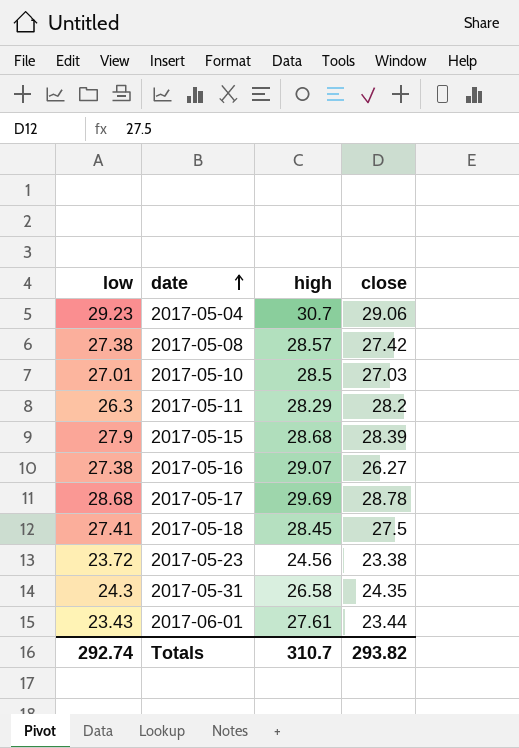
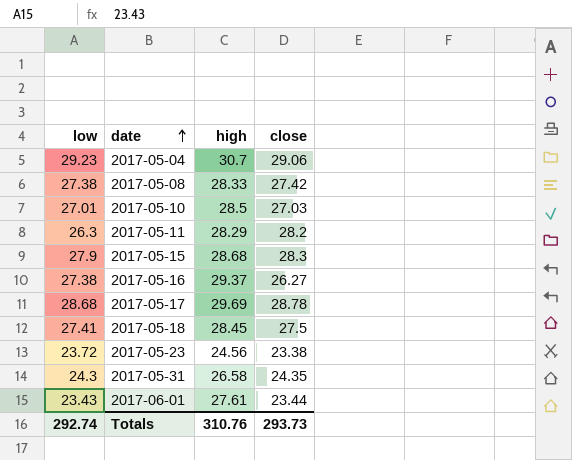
2017-05-08 | high: 28.57 -> 28.33
2017-05-15 | close: 28.39 -> 28.3
2017-05-16 | high: 29.07 -> 29.37
Totals | high: 310.7 -> 310.76
Totals | close: 293.82 -> 293.73

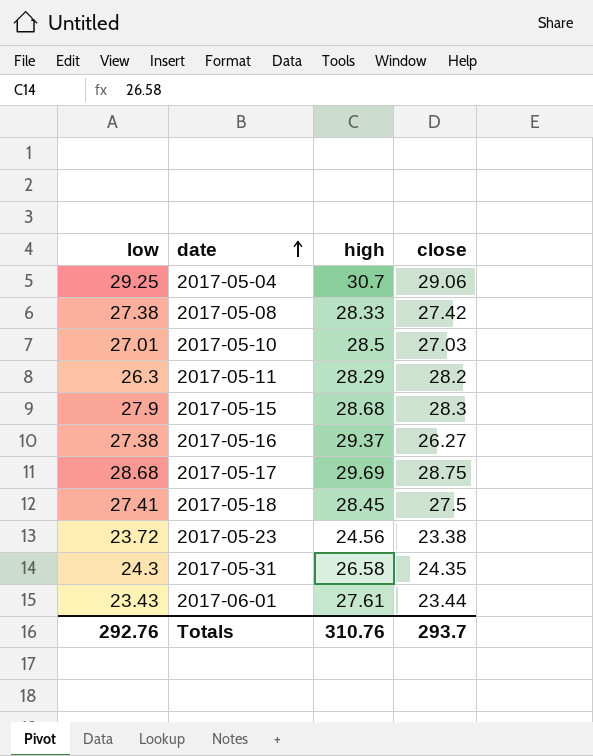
2017-05-04 | low: 29.23 -> 29.25
2017-05-17 | close: 28.78 -> 28.75
Totals | low: 292.74 -> 292.76
Totals | close: 293.73 -> 293.7

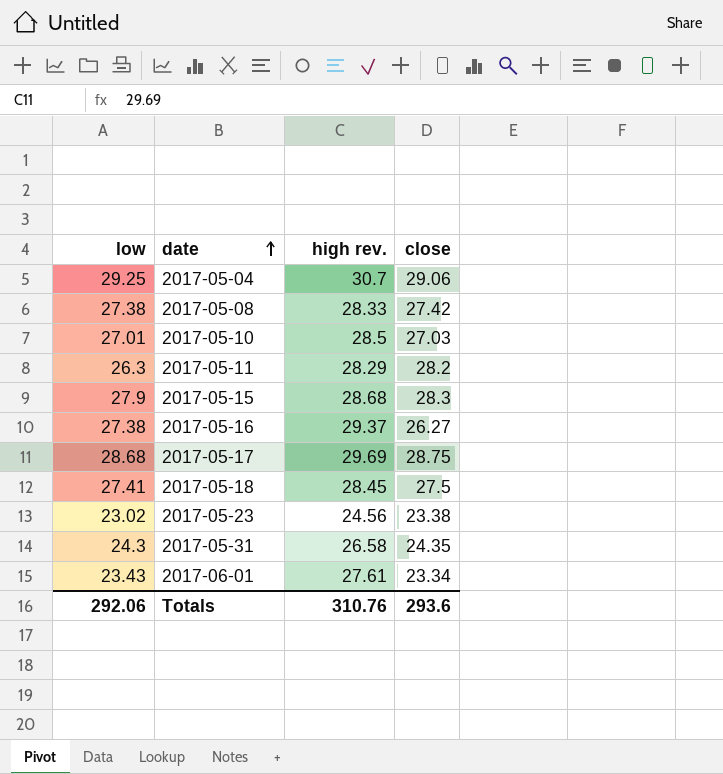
column name: high -> high rev.
2017-05-23 | low: 23.72 -> 23.02
2017-06-01 | close: 23.44 -> 23.34
Totals | low: 292.76 -> 292.06
Totals | close: 293.7 -> 293.6

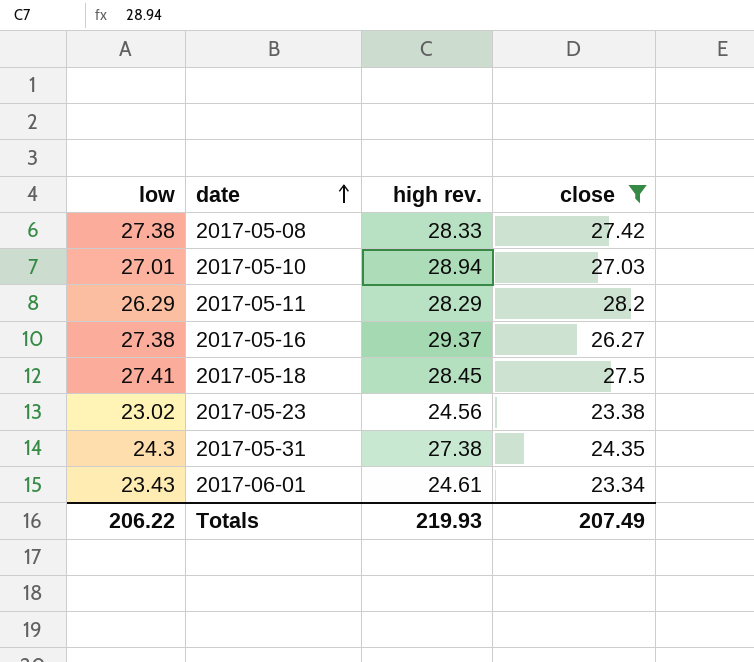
filter: none -> close <= 28.2
2017-05-10 | high rev.: 28.5 -> 28.94
2017-05-11 | low: 26.3 -> 26.29
2017-05-31 | high rev.: 26.58 -> 27.38
2017-06-01 | high rev.: 27.61 -> 24.61
Totals | low: 292.06 -> 206.22
Totals | high rev.: 310.76 -> 219.93
Totals | close: 293.6 -> 207.49

